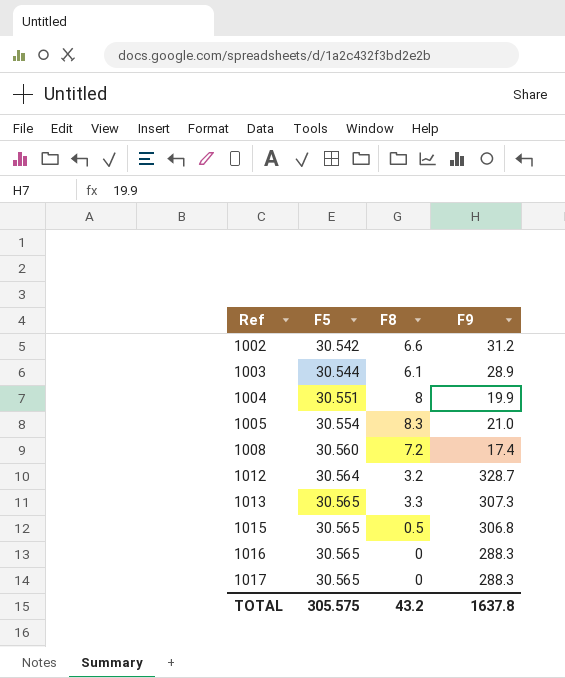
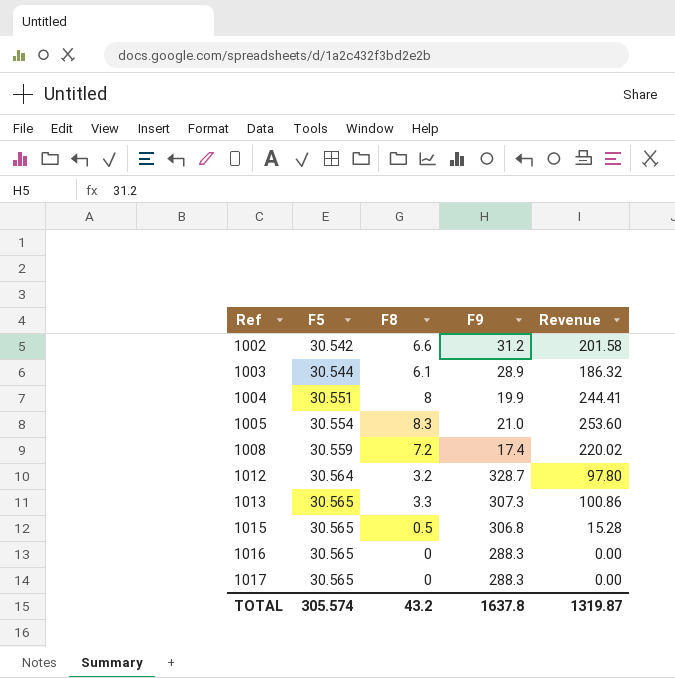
column Revenue | formula: none -> [F5] * [F8]
1008 | F5: 30.560 -> 30.559
TOTAL | F5: 305.575 -> 305.574

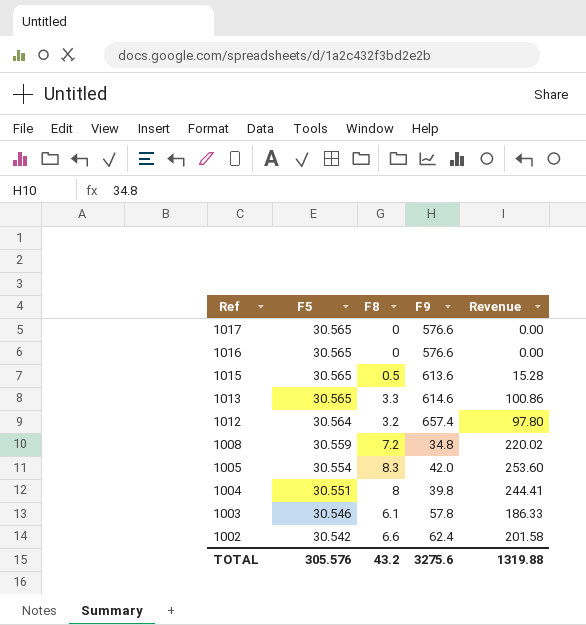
row order: Ref ascending -> Ref descending
1017 | F9: 288.3 -> 576.6
1016 | F9: 288.3 -> 576.6
1015 | F9: 306.8 -> 613.6
1013 | F9: 307.3 -> 614.6
1012 | F9: 328.7 -> 657.4
1008 | F9: 17.4 -> 34.8
1005 | F9: 21.0 -> 42.0
1004 | F9: 19.9 -> 39.8
1003 | F5: 30.544 -> 30.546
1003 | F9: 28.9 -> 57.8
1003 | Revenue: 186.32 -> 186.33
1002 | F9: 31.2 -> 62.4
TOTAL | F5: 305.574 -> 305.576
TOTAL | F9: 1637.8 -> 3275.6
TOTAL | Revenue: 1319.87 -> 1319.88

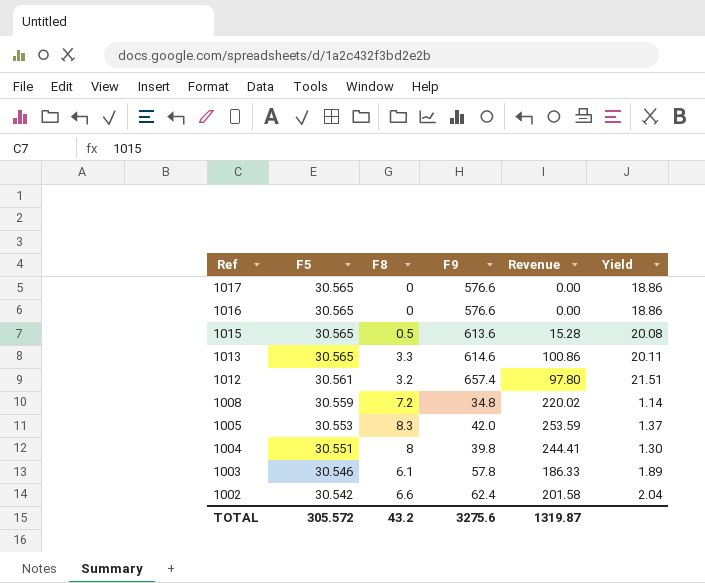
column Yield | formula: none -> [F9] / [F5]
1012 | F5: 30.564 -> 30.561
1005 | F5: 30.554 -> 30.553
1005 | Revenue: 253.60 -> 253.59
TOTAL | F5: 305.576 -> 305.572
TOTAL | Revenue: 1319.88 -> 1319.87

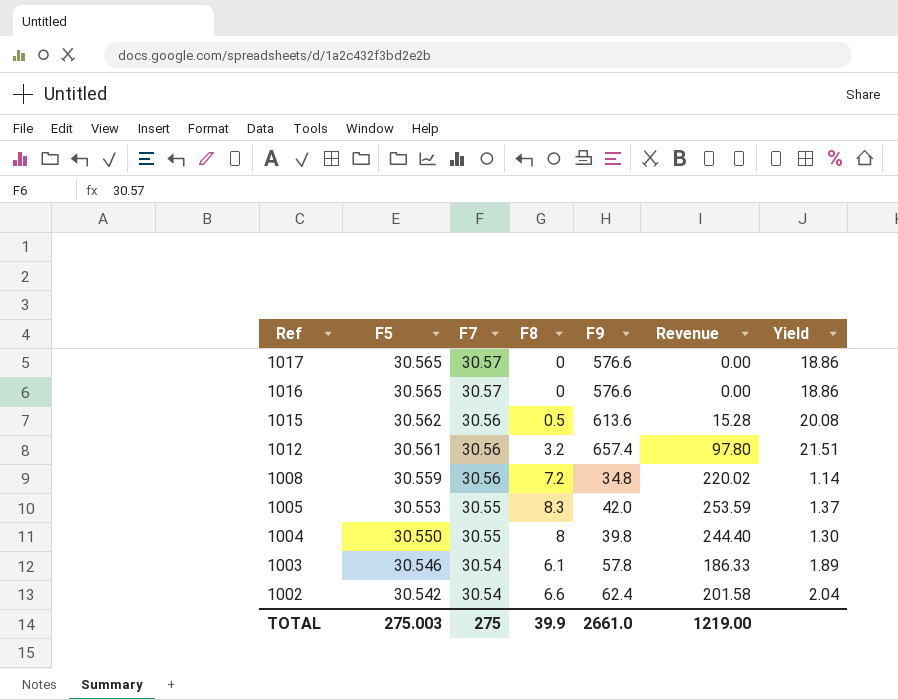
column F7 | position: none -> 3
row 1013: 30.565 | 3.3 | 614.6 | 100.86 | 20.11 -> none
1015 | F5: 30.565 -> 30.562
1004 | F5: 30.551 -> 30.550
1004 | Revenue: 244.41 -> 244.40
TOTAL | F5: 305.572 -> 275.003
TOTAL | F8: 43.2 -> 39.9
TOTAL | F9: 3275.6 -> 2661.0
TOTAL | Revenue: 1319.87 -> 1219.00

